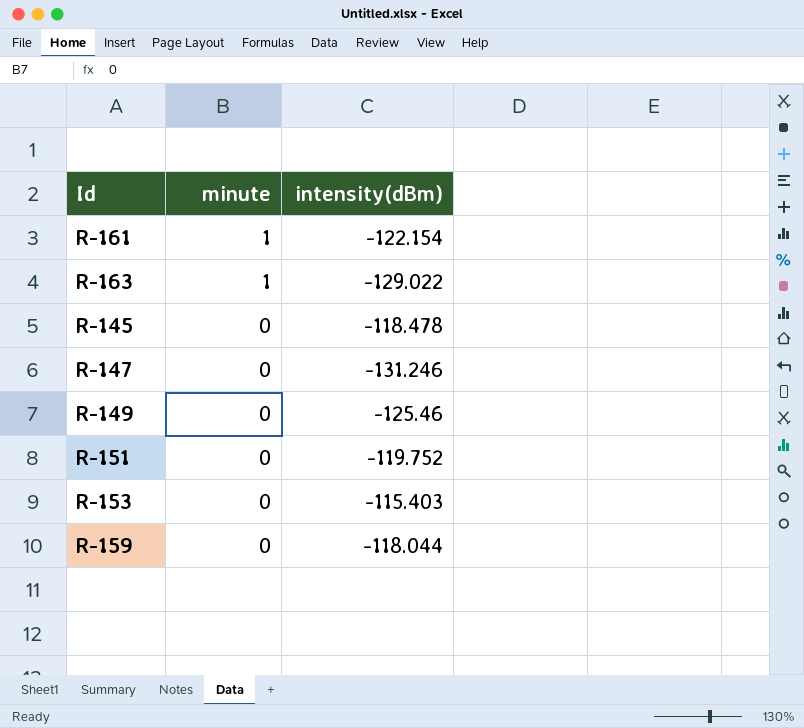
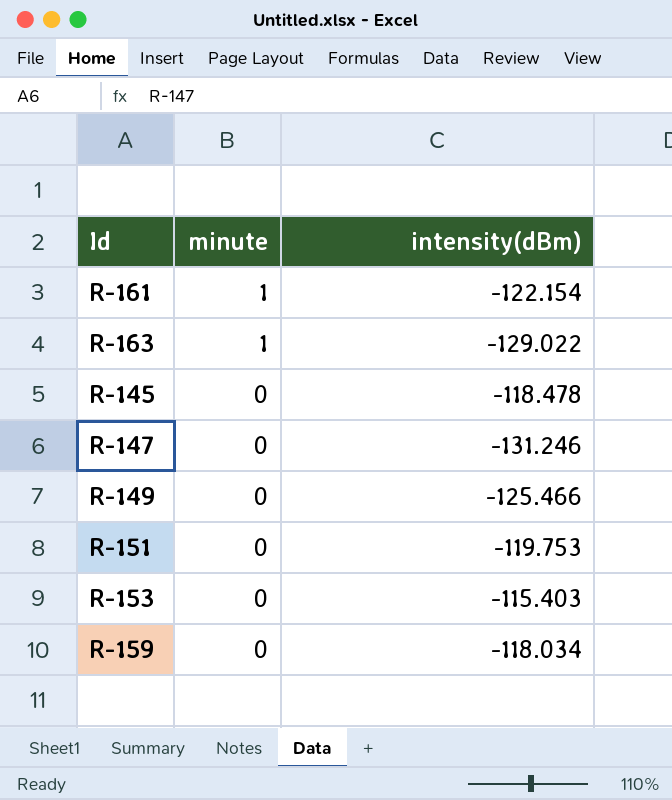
R-149 | intensity(dBm): -125.46 -> -125.466
R-151 | intensity(dBm): -119.752 -> -119.753
R-159 | intensity(dBm): -118.044 -> -118.034

